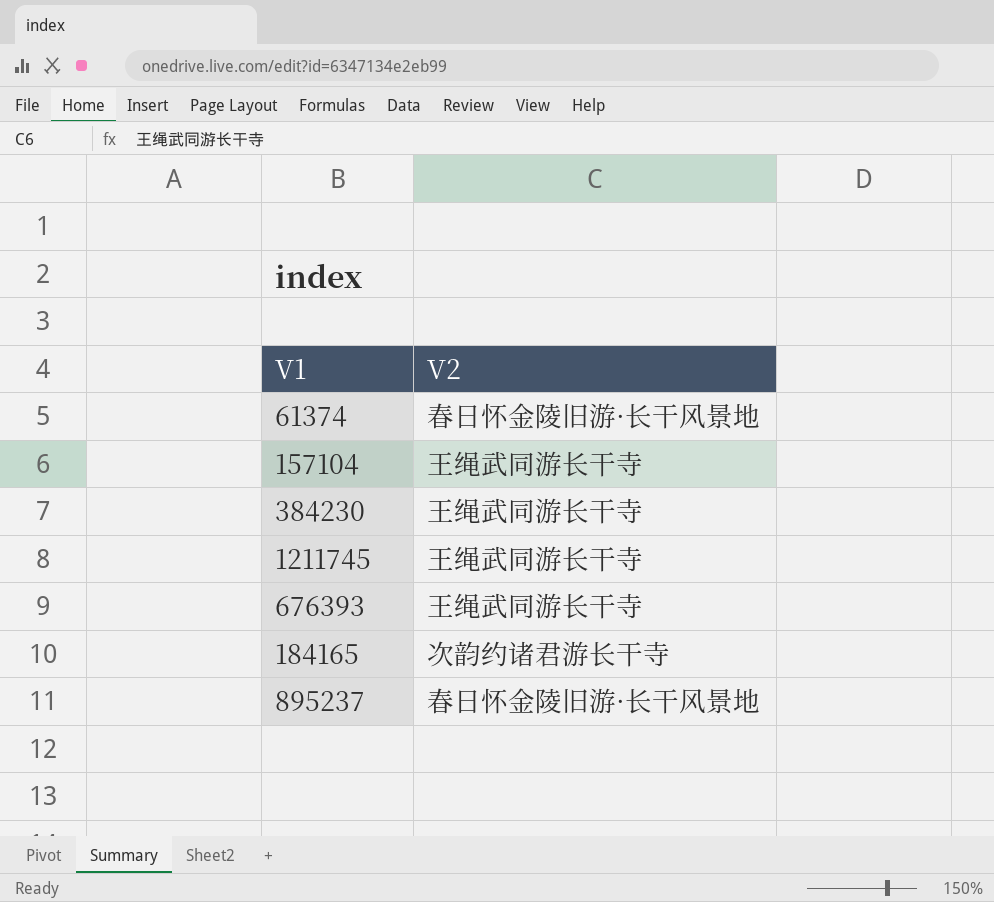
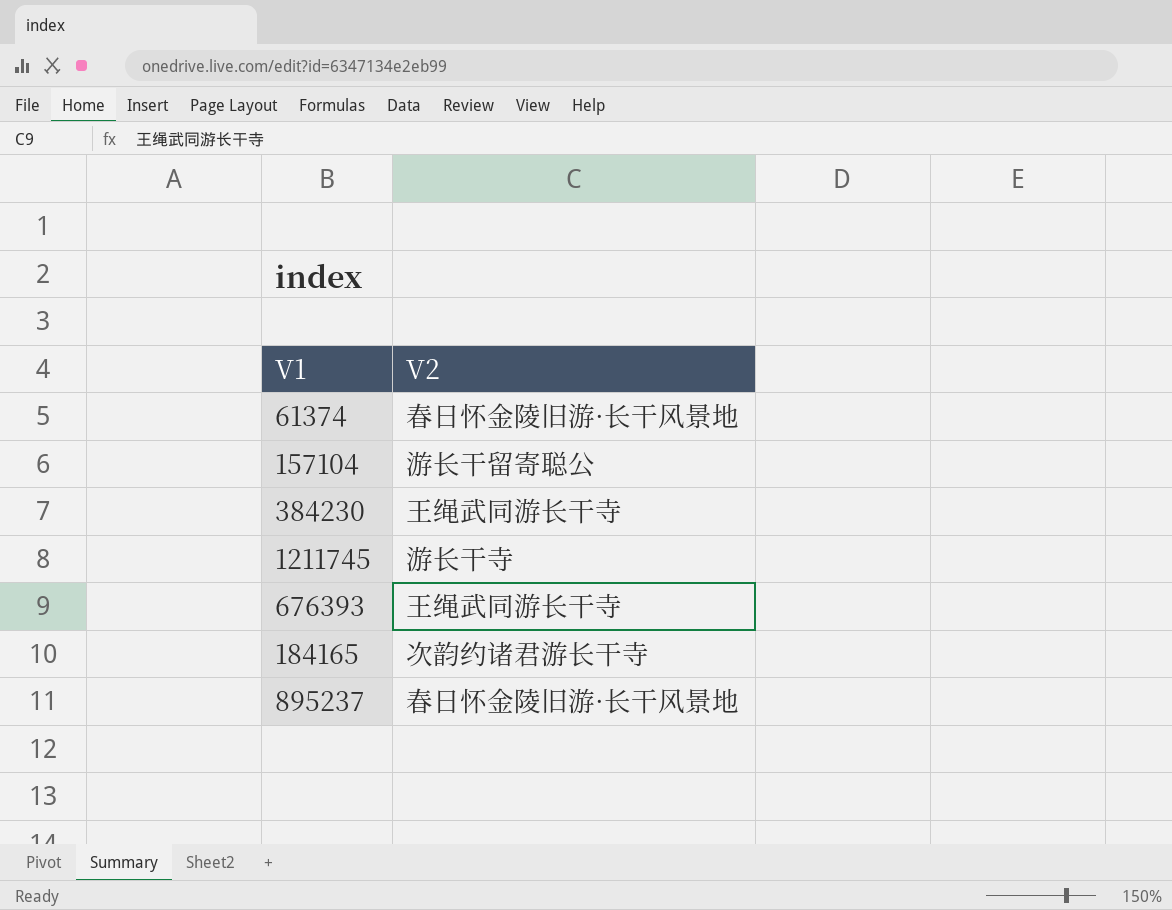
157104 | V2: 王绳武同游长干寺 -> 游长干留寄聪公
1211745 | V2: 王绳武同游长干寺 -> 游长干寺

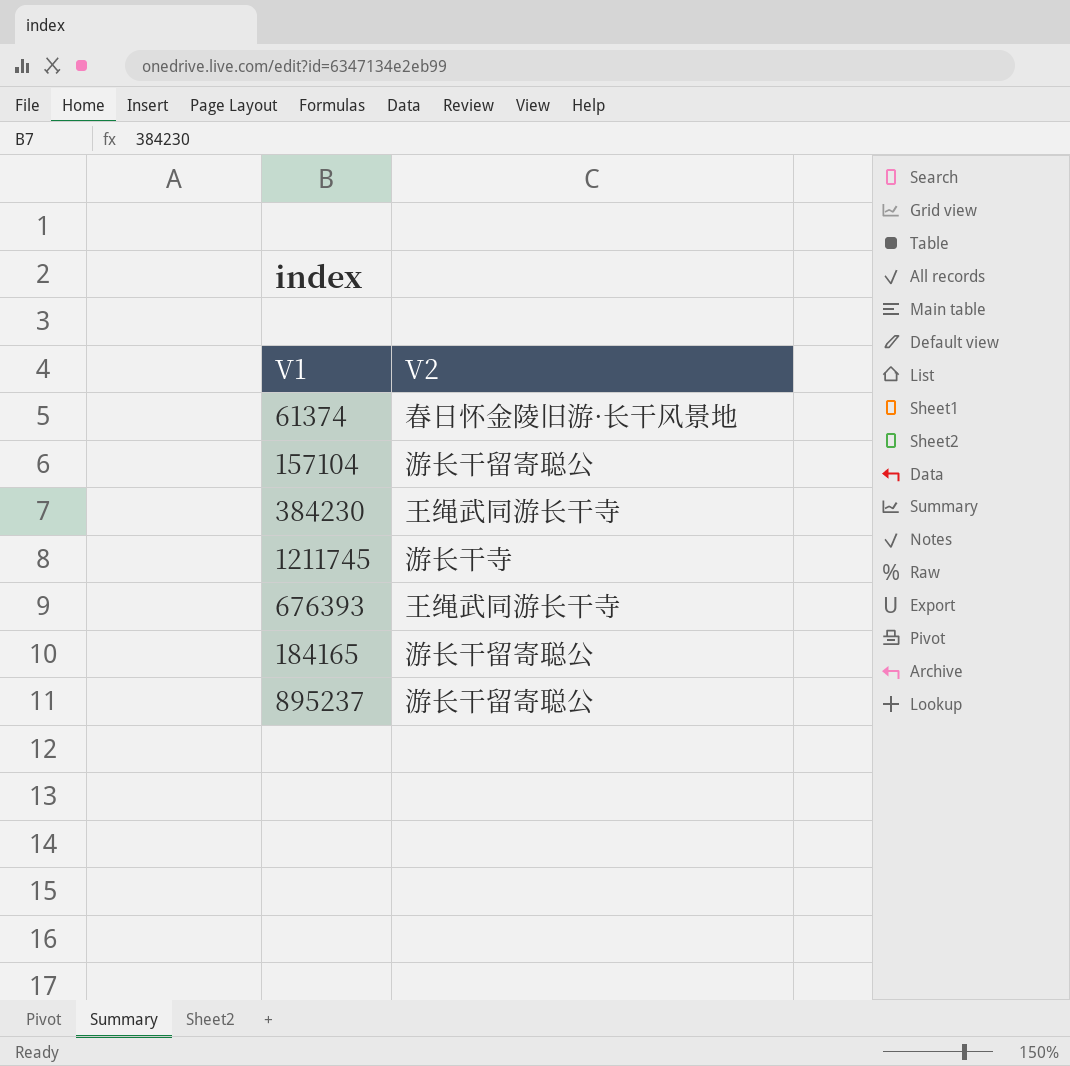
184165 | V2: 次韵约诸君游长干寺 -> 游长干留寄聪公
895237 | V2: 春日怀金陵旧游·长干风景地 -> 游长干留寄聪公

